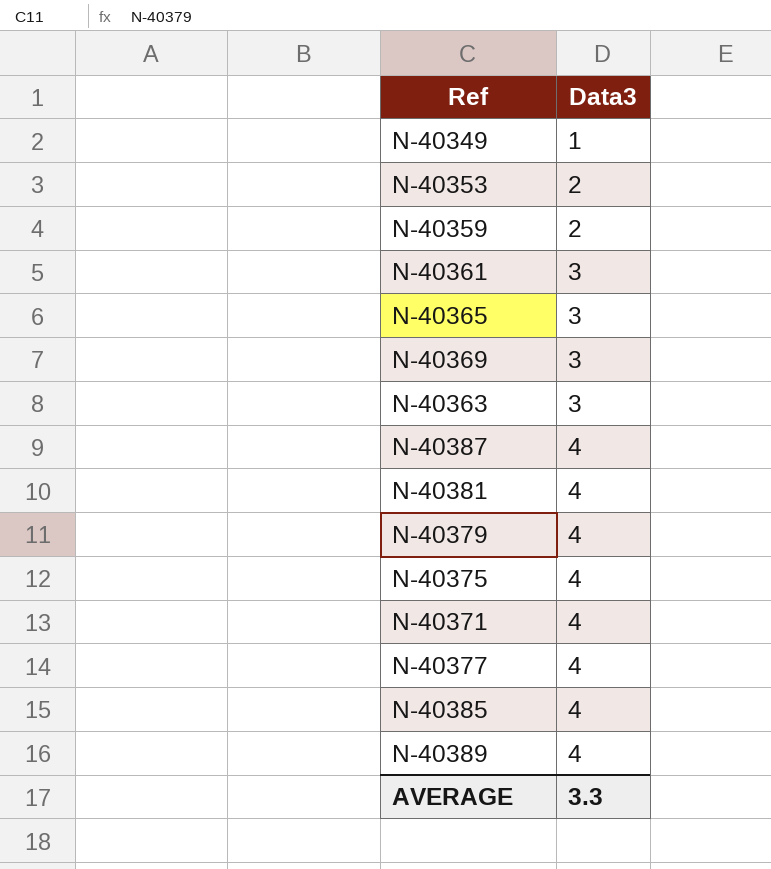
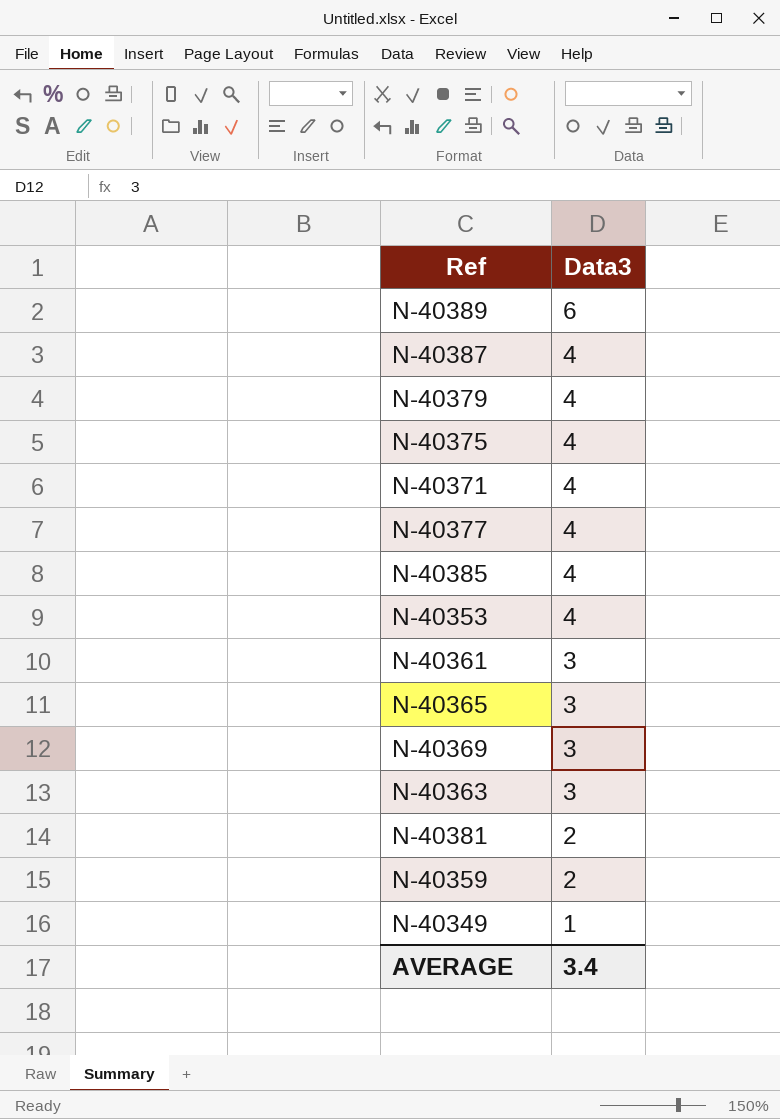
row order: Data3 ascending -> Data3 descending
N-40389 | Data3: 4 -> 6
N-40353 | Data3: 2 -> 4
N-40381 | Data3: 4 -> 2
AVERAGE | Data3: 3.3 -> 3.4

